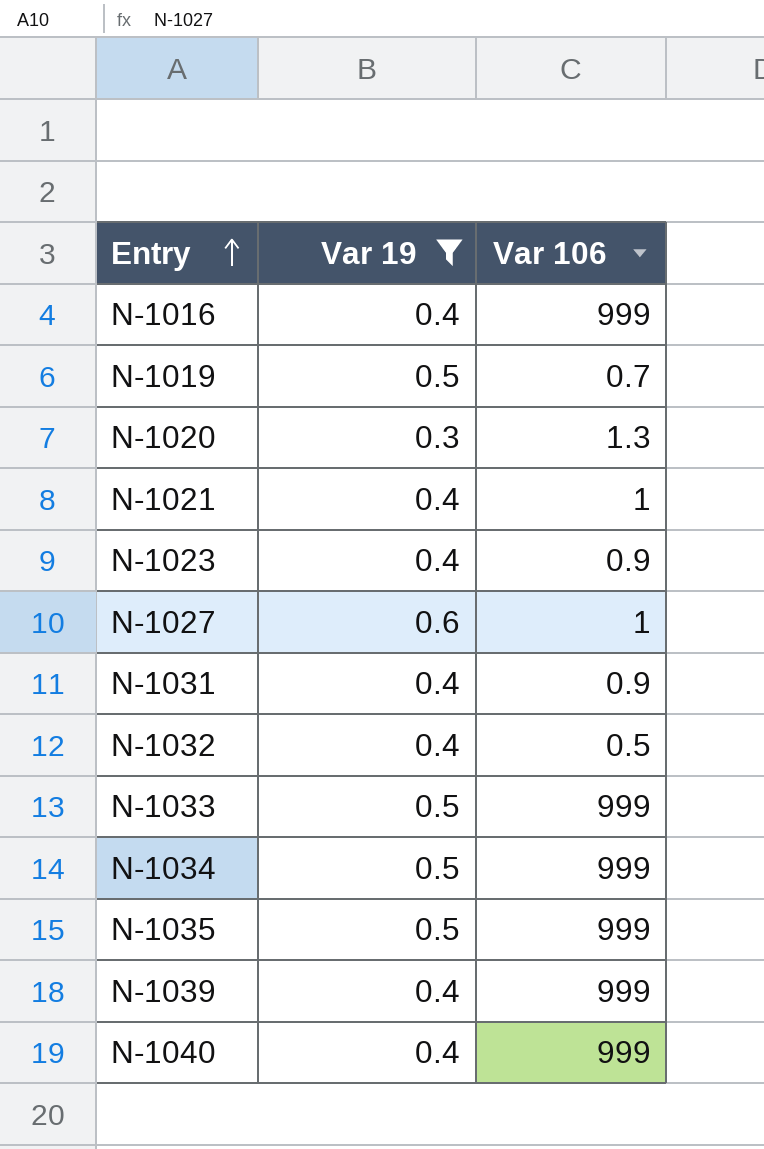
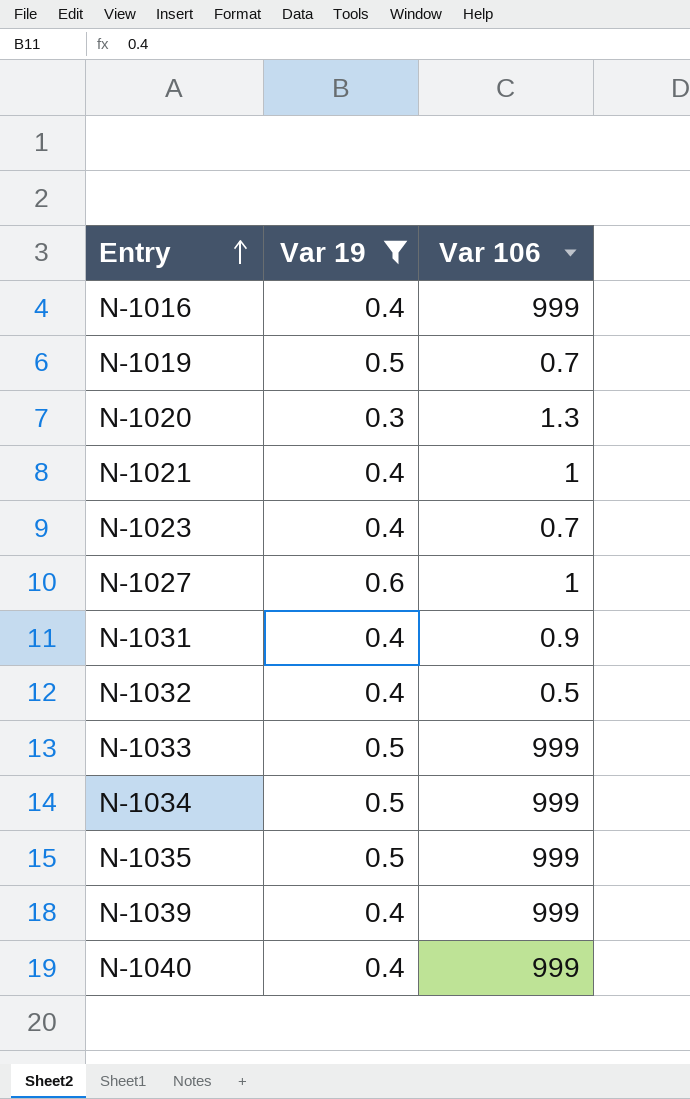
N-1023 | Var 106: 0.9 -> 0.7

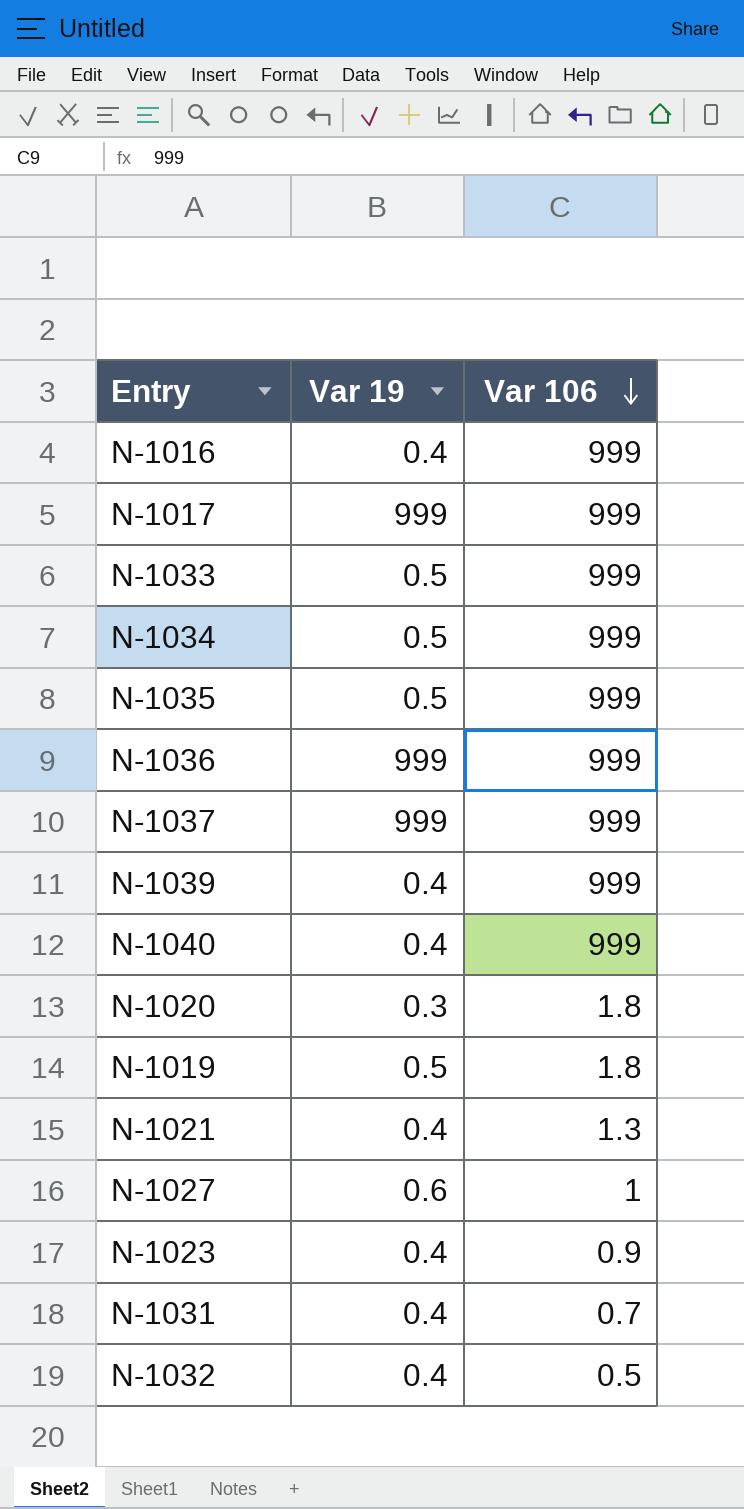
filter: Var 19 != 999 -> none
row order: Entry ascending -> Var 106 descending
N-1020 | Var 106: 1.3 -> 1.8
N-1019 | Var 106: 0.7 -> 1.8
N-1021 | Var 106: 1 -> 1.3
N-1023 | Var 106: 0.7 -> 0.9
N-1031 | Var 106: 0.9 -> 0.7

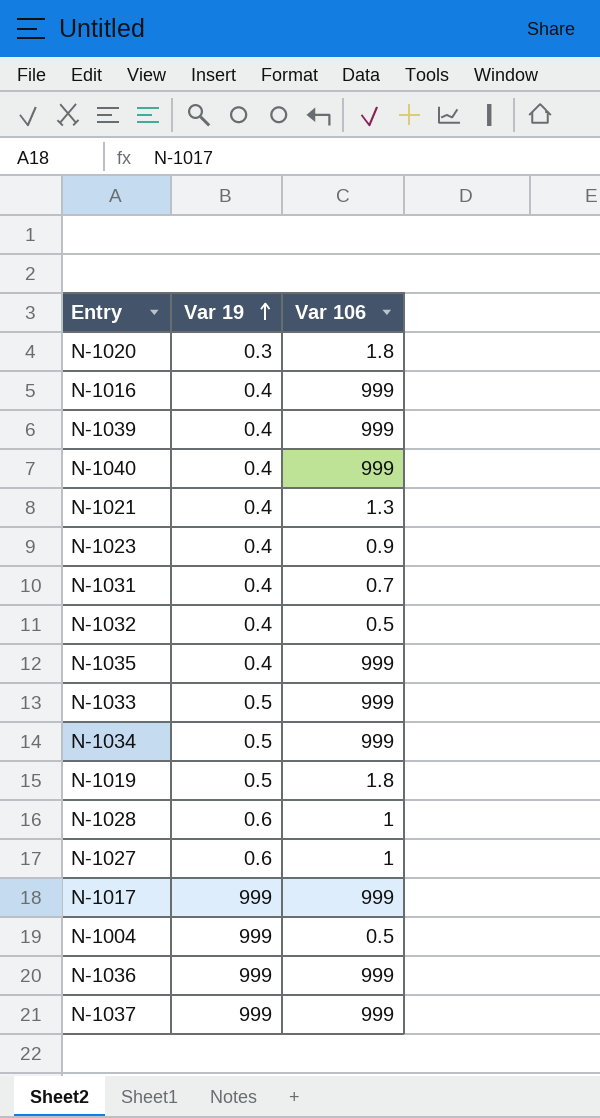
row order: Var 106 descending -> Var 19 ascending
N-1035 | Var 19: 0.5 -> 0.4
row N-1028: none -> 0.6 | 1
row N-1004: none -> 999 | 0.5

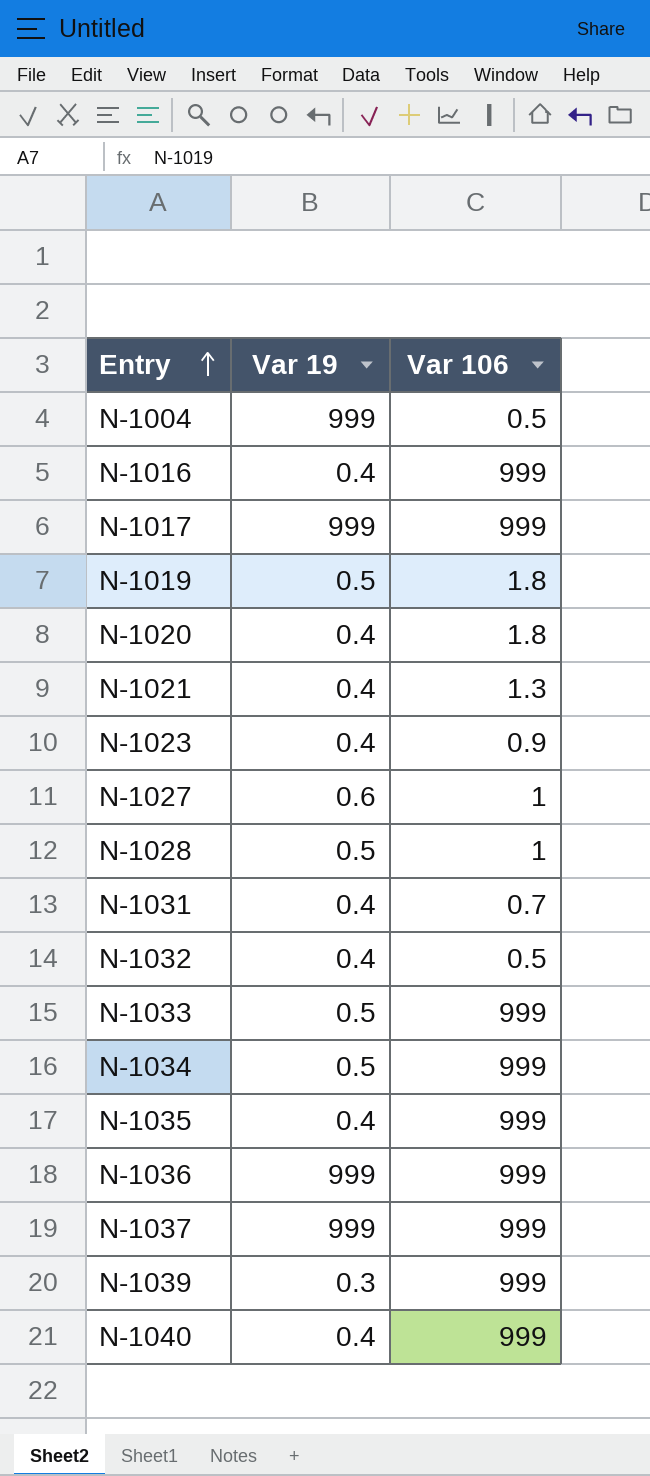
row order: Var 19 ascending -> Entry ascending
N-1020 | Var 19: 0.3 -> 0.4
N-1028 | Var 19: 0.6 -> 0.5
N-1039 | Var 19: 0.4 -> 0.3

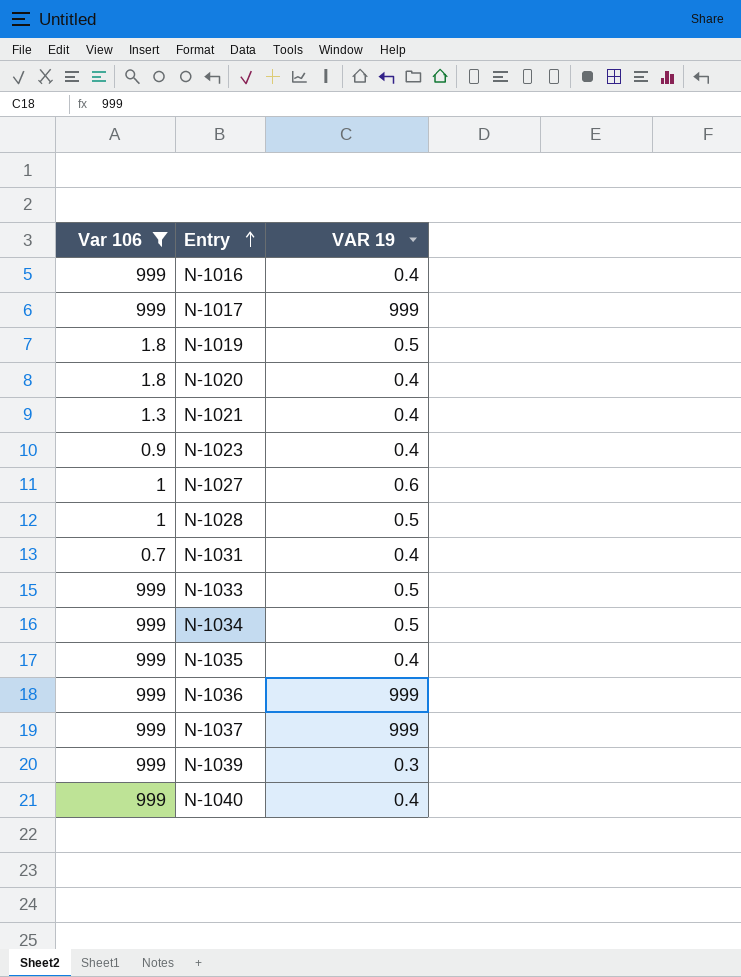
filter: none -> Var 106 != 0.5
column Var 106 | position: 3 -> 1
column name: Var 19 -> VAR 19

